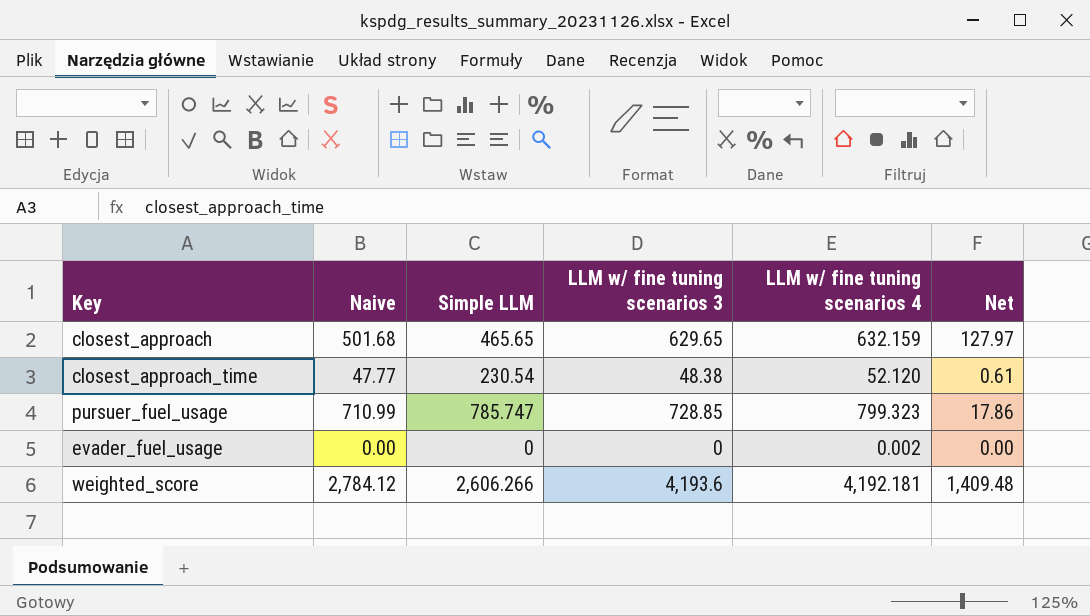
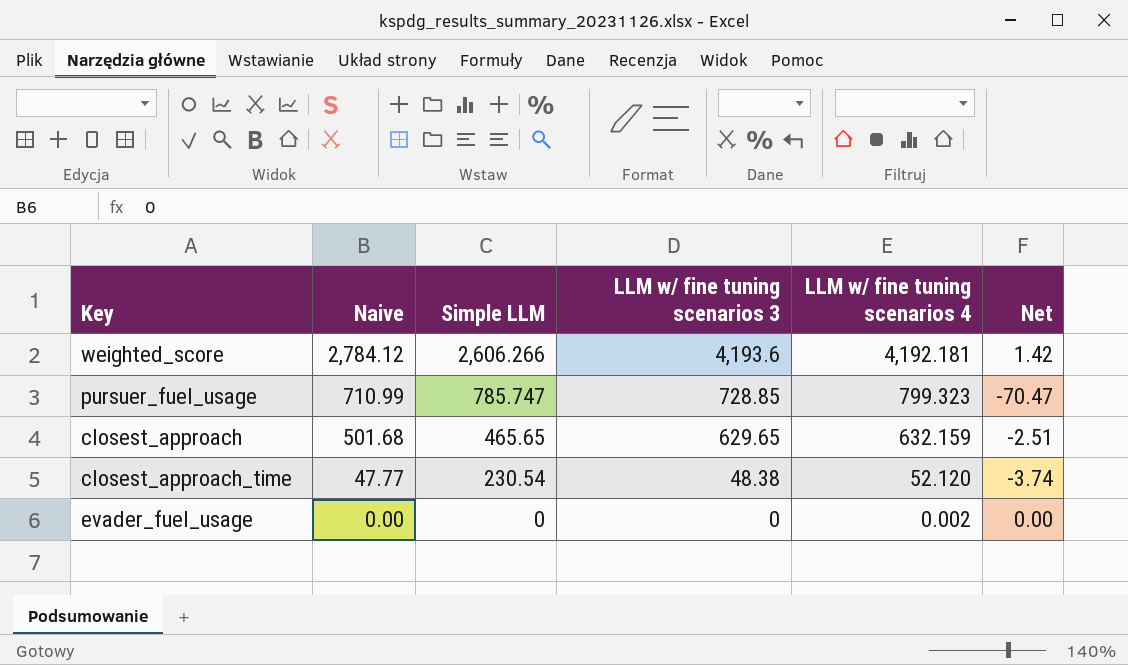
row order: none -> Naive descending
column Net | formula: [LLM w/ fine tuning scenarios 3] - [Naive] -> [LLM w/ fine tuning scenarios 3] - [LLM w/ fine tuning scenarios 4]

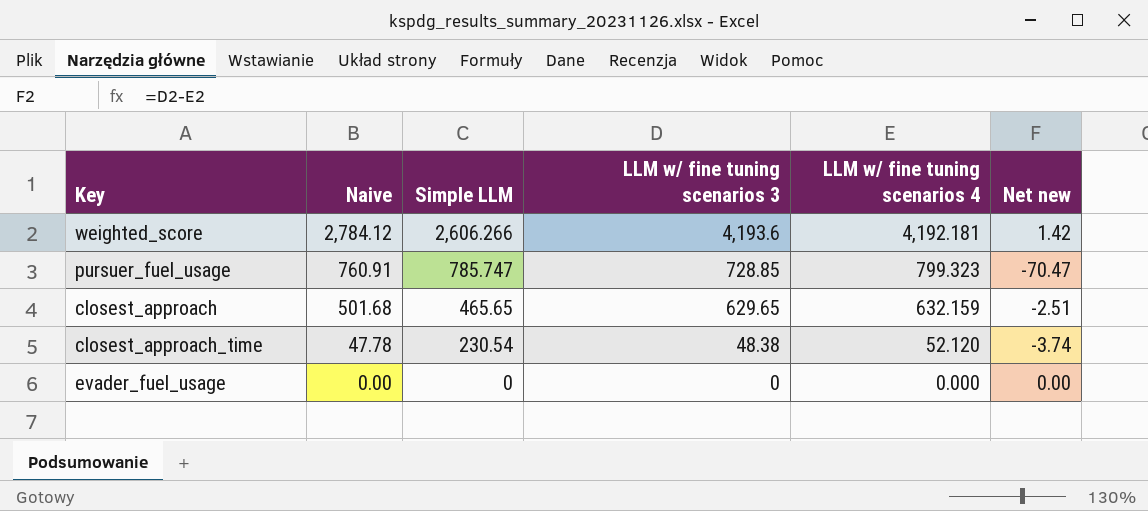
column name: Net -> Net new
pursuer_fuel_usage | Naive: 710.99 -> 760.91
closest_approach_time | Naive: 47.77 -> 47.78
evader_fuel_usage | LLM w/ fine tuning scenarios 4: 0.002 -> 0.000

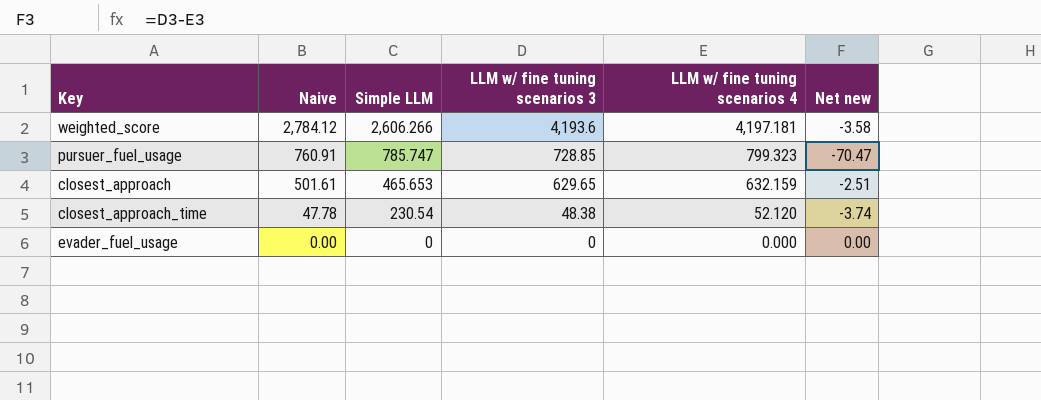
weighted_score | LLM w/ fine tuning scenarios 4: 4,192.181 -> 4,197.181
weighted_score | Net new: 1.42 -> -3.58
closest_approach | Naive: 501.68 -> 501.61
closest_approach | Simple LLM: 465.65 -> 465.653

